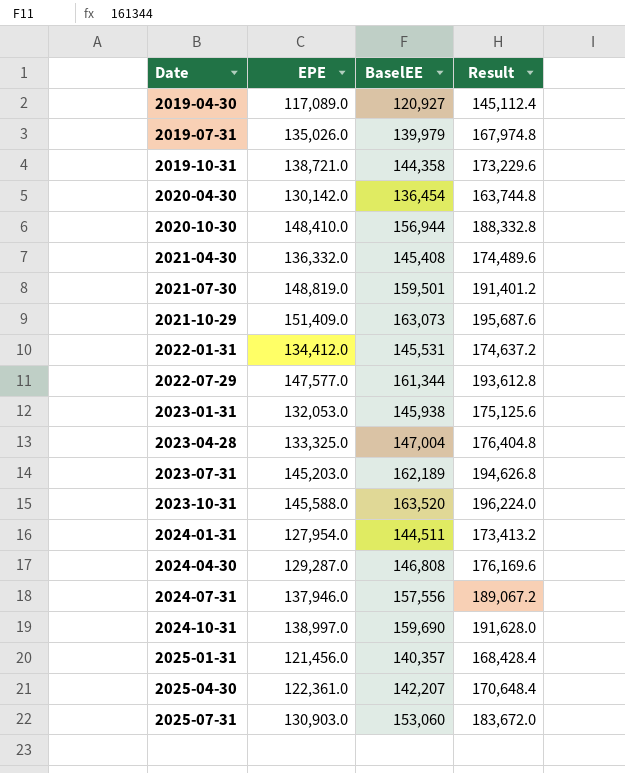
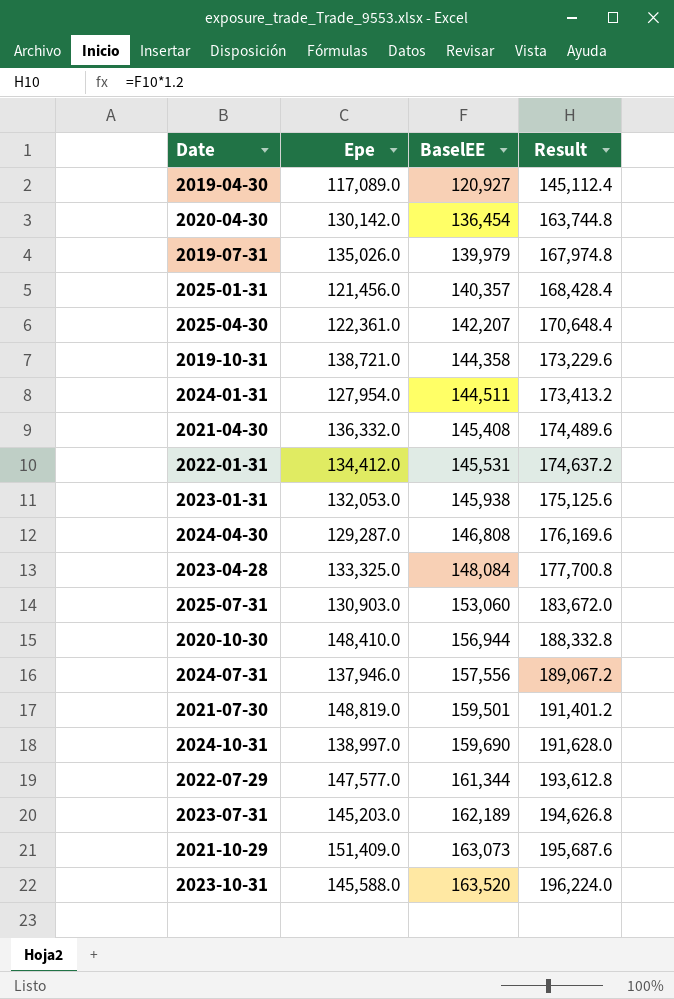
row order: Date ascending -> BaselEE ascending
column name: EPE -> Epe
2023-04-28 | BaselEE: 147,004 -> 148,084
2023-04-28 | Result: 176,404.8 -> 177,700.8

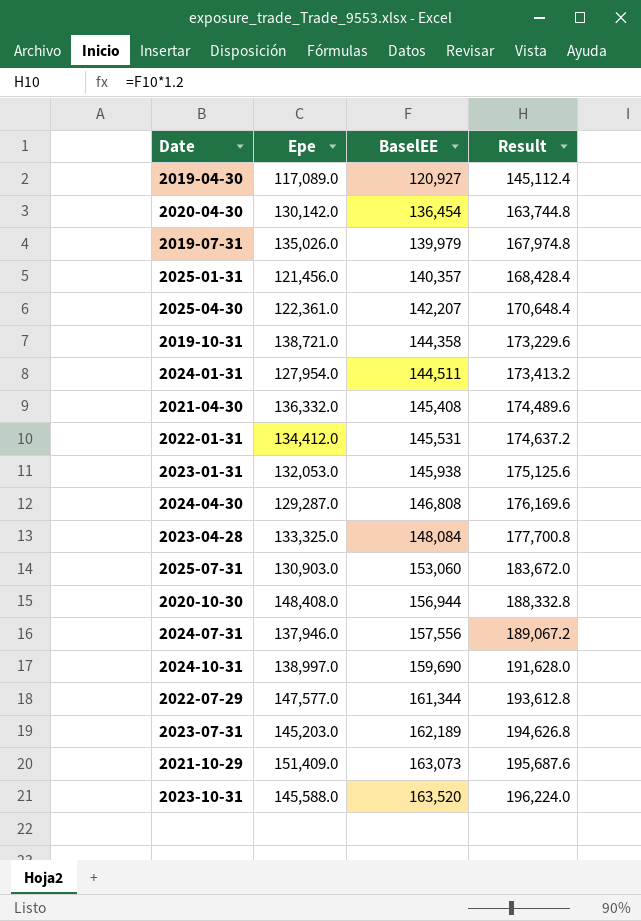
row 2021-07-30: 148,819.0 | 159,501 | 191,401.2 -> none
2020-10-30 | Epe: 148,410.0 -> 148,408.0

